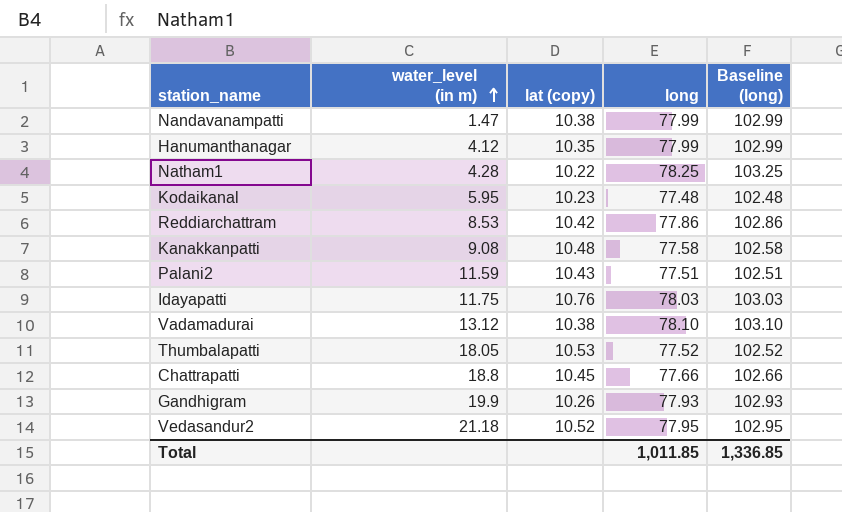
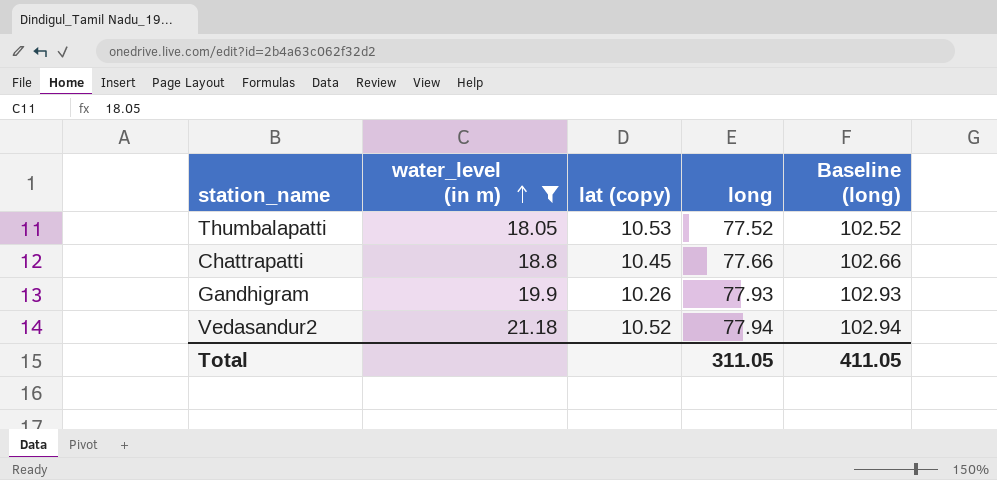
filter: none -> water_level (in m) >= 18.05
Vedasandur2 | long: 77.95 -> 77.94
Vedasandur2 | Baseline (long): 102.95 -> 102.94
Total | long: 1,011.85 -> 311.05
Total | Baseline (long): 1,336.85 -> 411.05

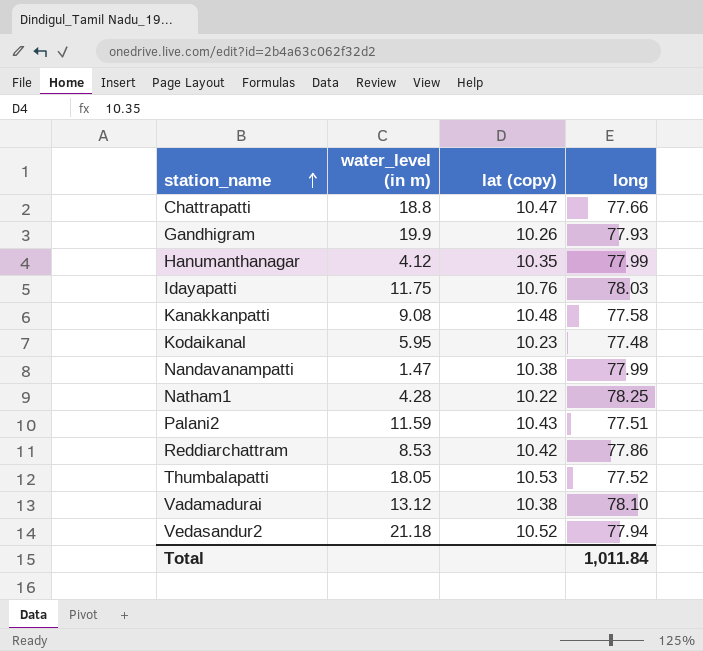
filter: water_level (in m) >= 18.05 -> none
row order: water_level (in m) ascending -> station_name ascending
column Baseline (long) | formula: [long] + 25 -> none
Chattrapatti | lat (copy): 10.45 -> 10.47
Total | long: 311.05 -> 1,011.84

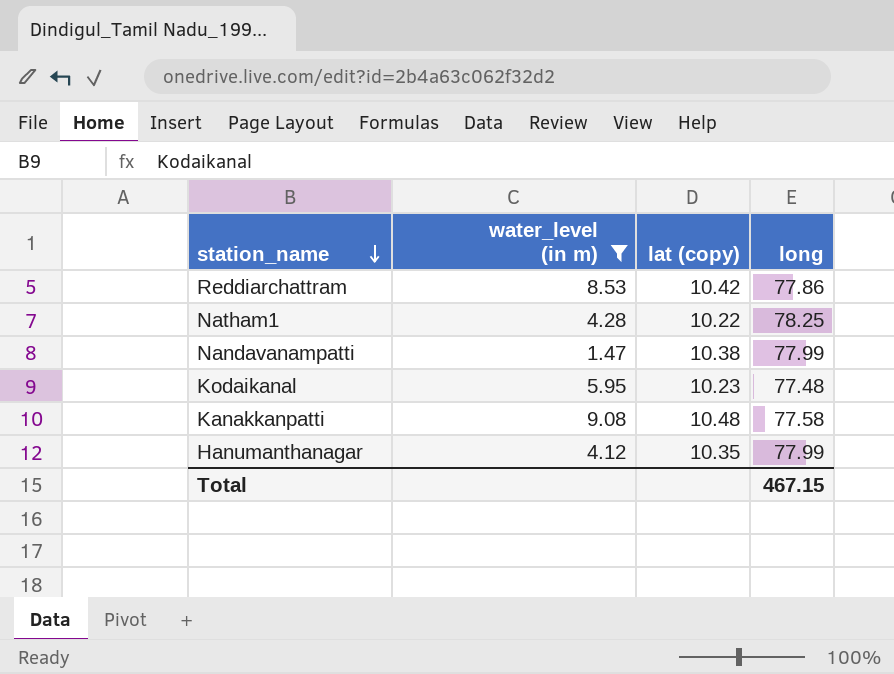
filter: none -> water_level (in m) <= 9.08
row order: station_name ascending -> station_name descending
Total | long: 1,011.84 -> 467.15

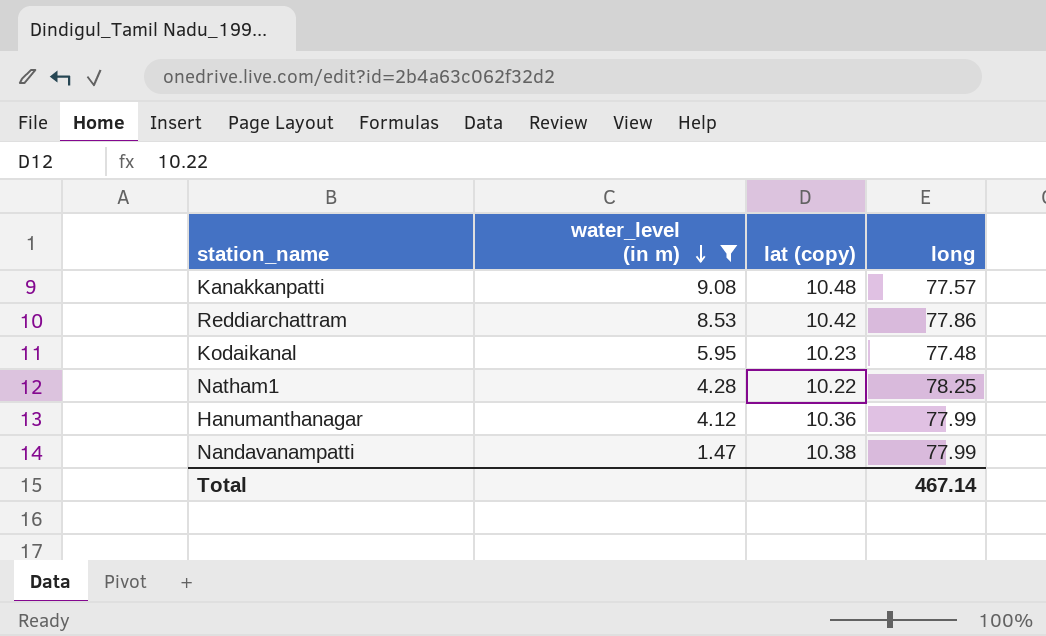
row order: station_name descending -> water_level (in m) descending
Kanakkanpatti | long: 77.58 -> 77.57
Hanumanthanagar | lat (copy): 10.35 -> 10.36
Total | long: 467.15 -> 467.14

